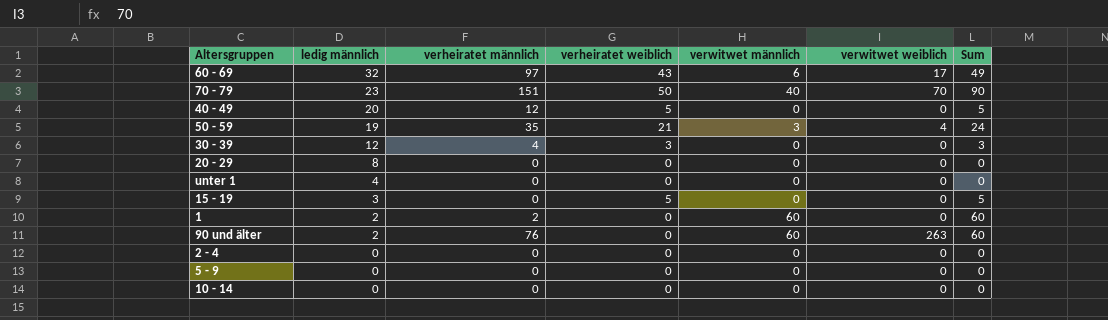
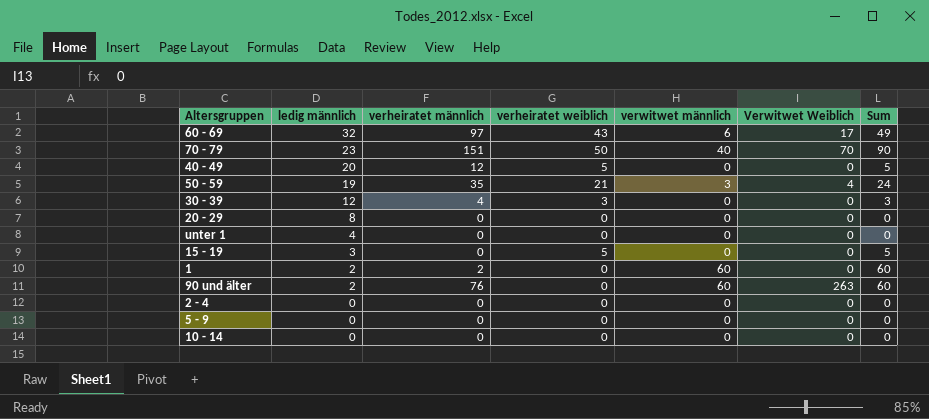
column name: verwitwet weiblich -> Verwitwet Weiblich

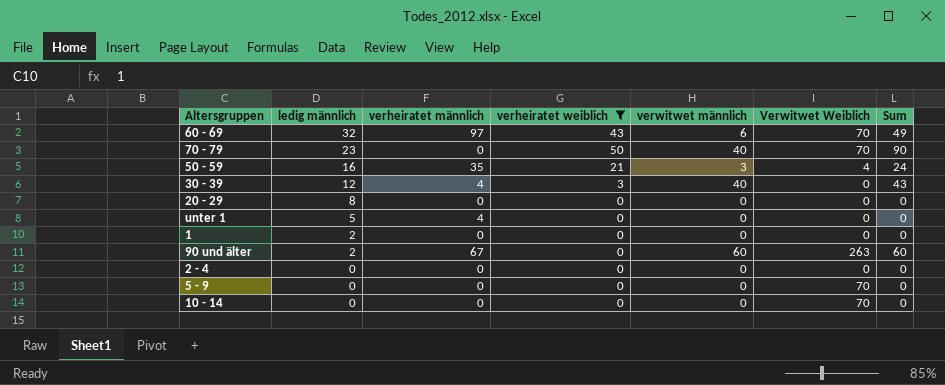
filter: none -> verheiratet weiblich != 5
60 - 69 | Verwitwet Weiblich: 17 -> 70
70 - 79 | verheiratet männlich: 151 -> 0
50 - 59 | ledig männlich: 19 -> 16
30 - 39 | verwitwet männlich: 0 -> 40
30 - 39 | Sum: 3 -> 43
unter 1 | ledig männlich: 4 -> 5
unter 1 | verheiratet männlich: 0 -> 4
1 | verheiratet männlich: 2 -> 0
1 | verwitwet männlich: 60 -> 0
1 | Sum: 60 -> 0
90 und älter | verheiratet männlich: 76 -> 67
5 - 9 | Verwitwet Weiblich: 0 -> 70
10 - 14 | Verwitwet Weiblich: 0 -> 70

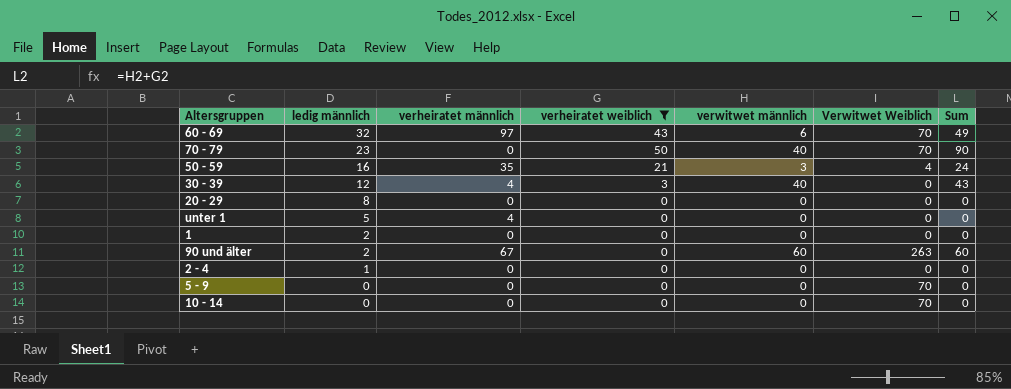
2 - 4 | ledig männlich: 0 -> 1

